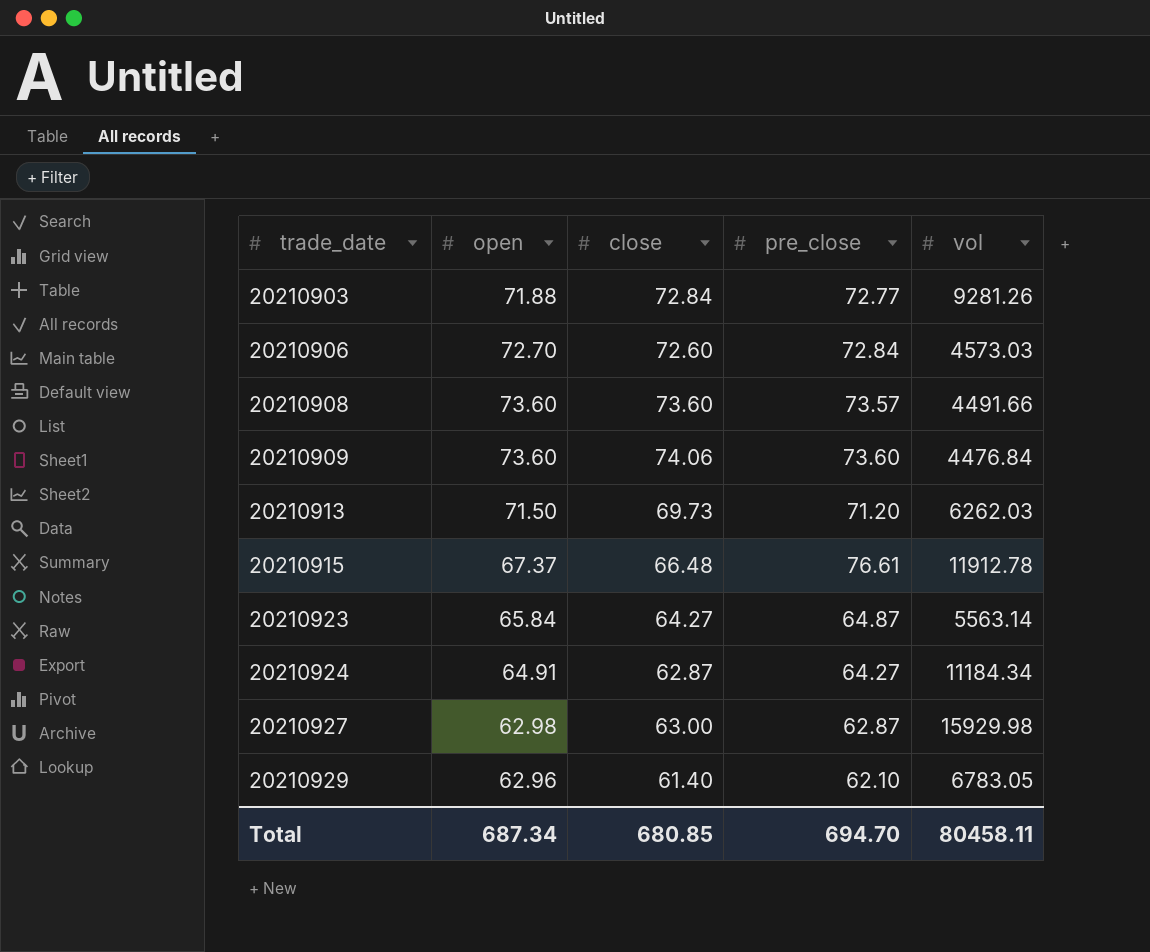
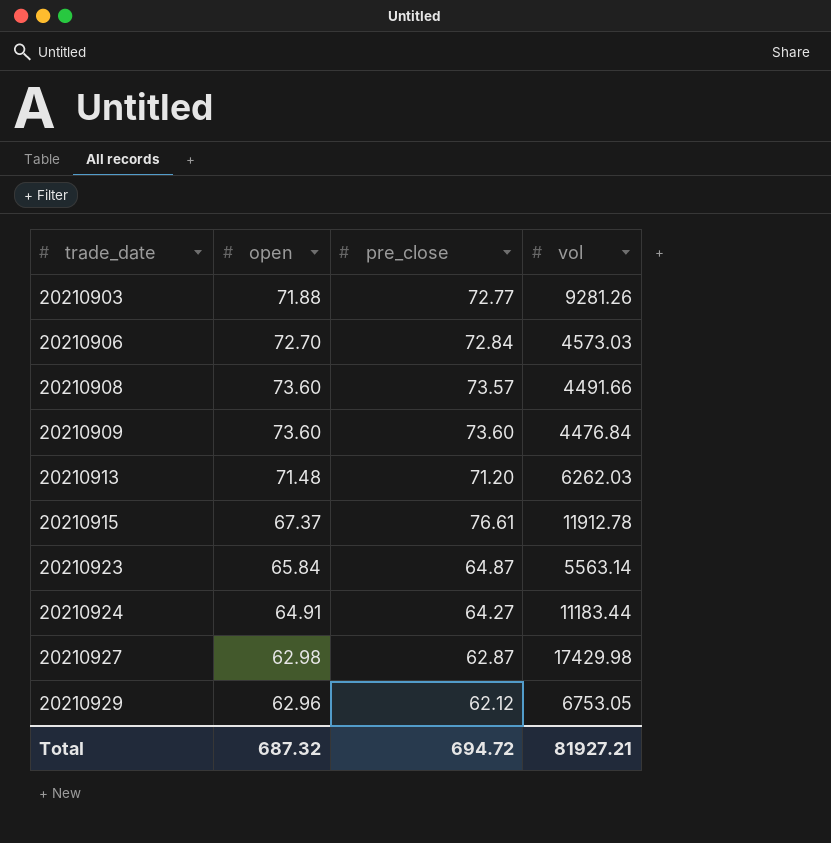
column close | position: 3 -> none
20210913 | open: 71.50 -> 71.48
20210924 | vol: 11184.34 -> 11183.44
20210927 | vol: 15929.98 -> 17429.98
20210929 | pre_close: 62.10 -> 62.12
20210929 | vol: 6783.05 -> 6753.05
Total | open: 687.34 -> 687.32
Total | pre_close: 694.70 -> 694.72
Total | vol: 80458.11 -> 81927.21

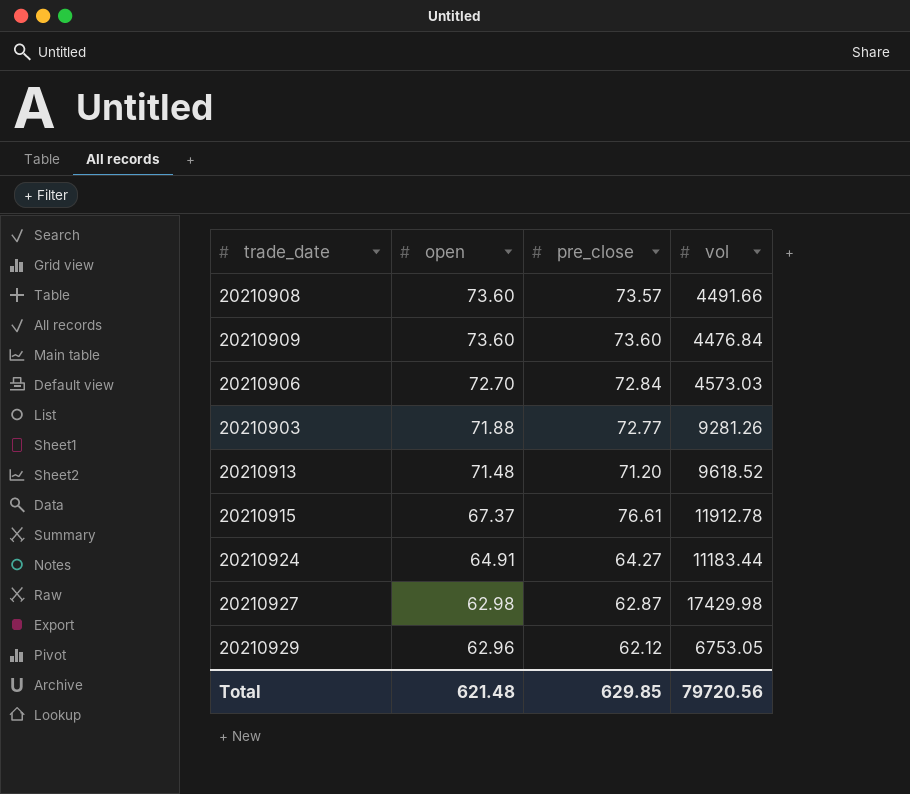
row order: trade_date ascending -> open descending
row 20210923: 65.84 | 64.87 | 5563.14 -> none
20210913 | vol: 6262.03 -> 9618.52
Total | open: 687.32 -> 621.48
Total | pre_close: 694.72 -> 629.85
Total | vol: 81927.21 -> 79720.56

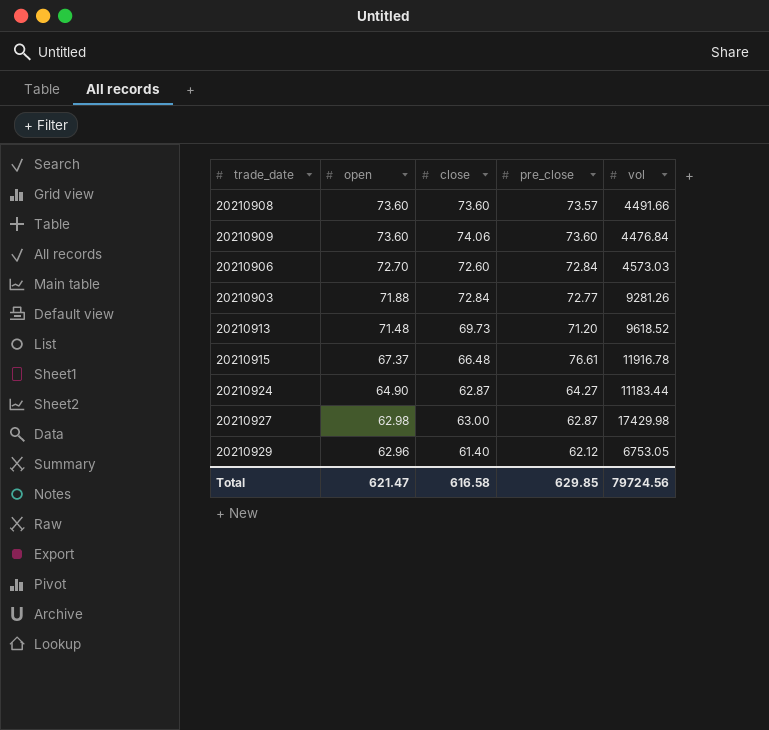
column close | position: none -> 3
20210915 | vol: 11912.78 -> 11916.78
20210924 | open: 64.91 -> 64.90
Total | open: 621.48 -> 621.47
Total | vol: 79720.56 -> 79724.56

